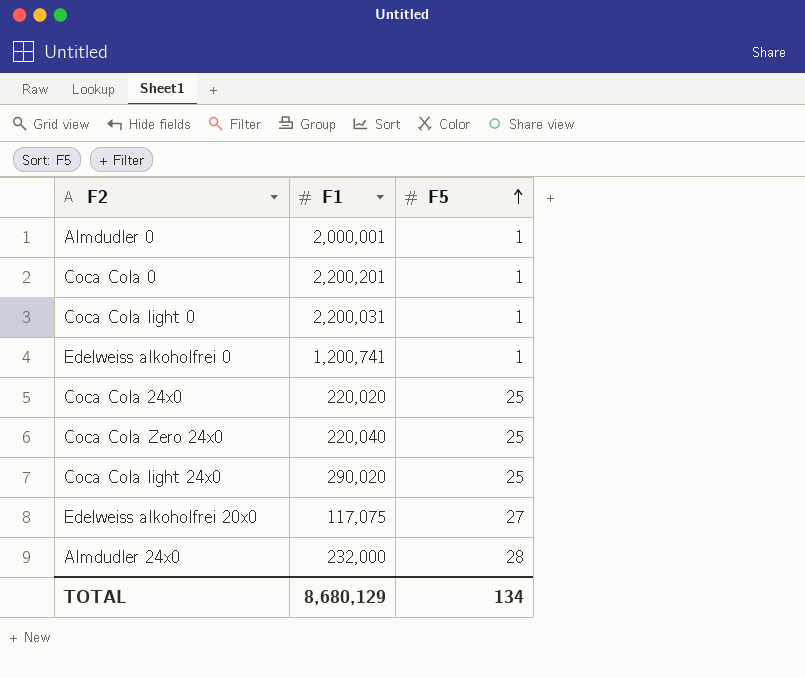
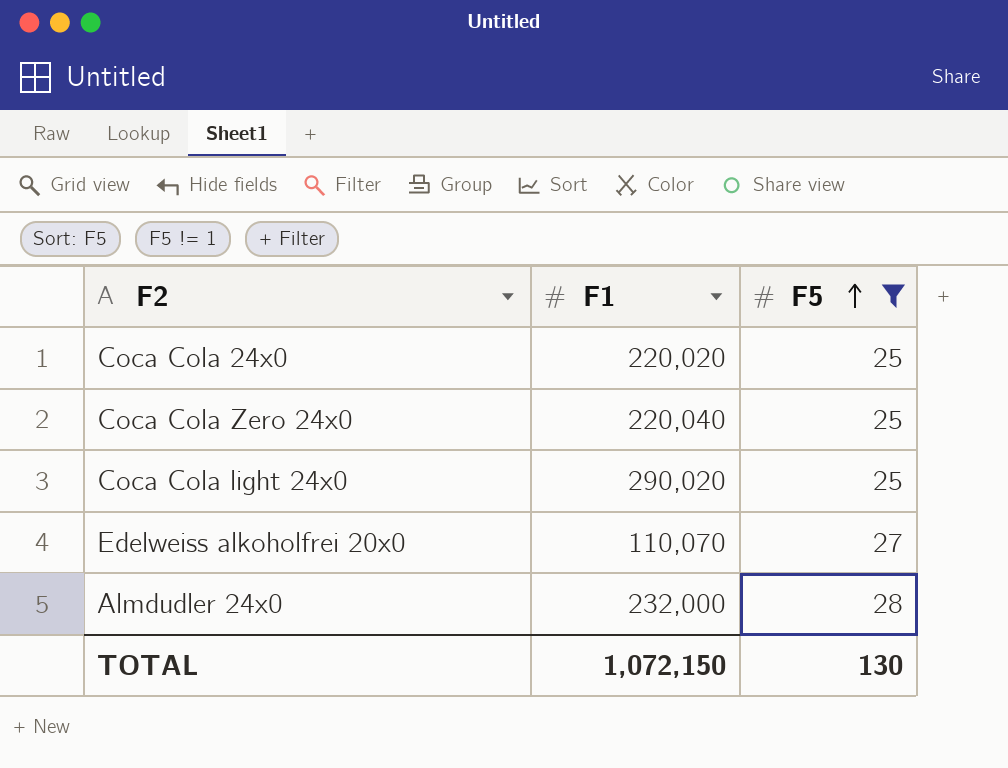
filter: none -> F5 != 1
Edelweiss alkoholfrei 20x0 | F1: 117,075 -> 110,070
TOTAL | F1: 8,680,129 -> 1,072,150
TOTAL | F5: 134 -> 130

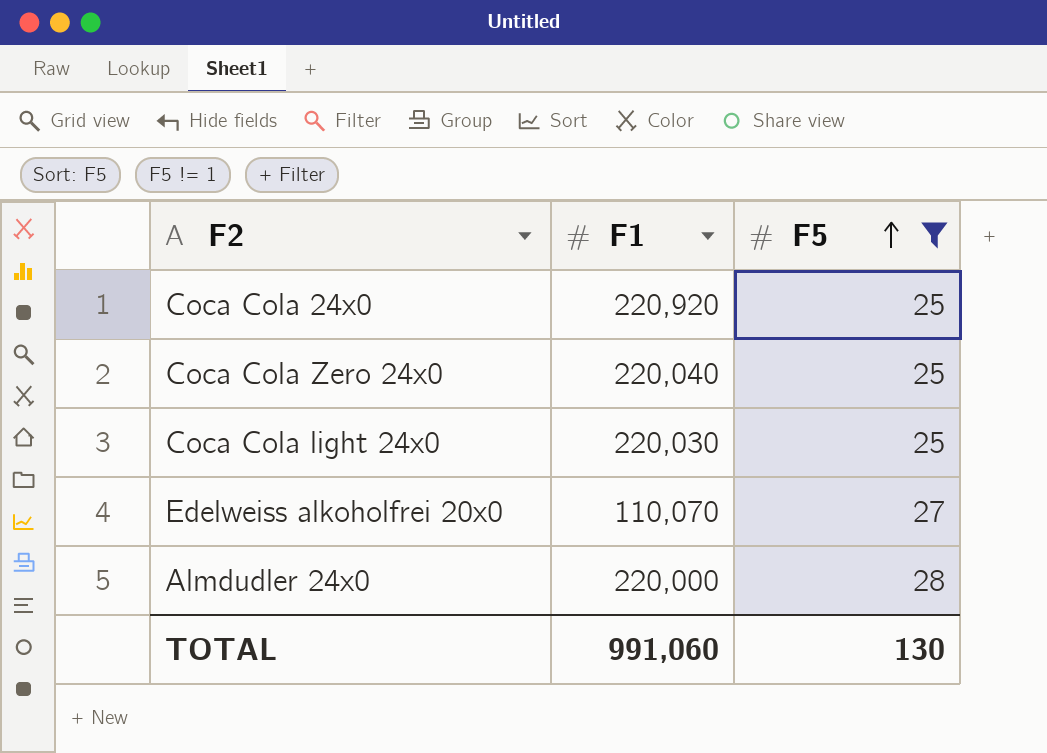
Coca Cola 24x0 | F1: 220,020 -> 220,920
Coca Cola light 24x0 | F1: 290,020 -> 220,030
Almdudler 24x0 | F1: 232,000 -> 220,000
TOTAL | F1: 1,072,150 -> 991,060

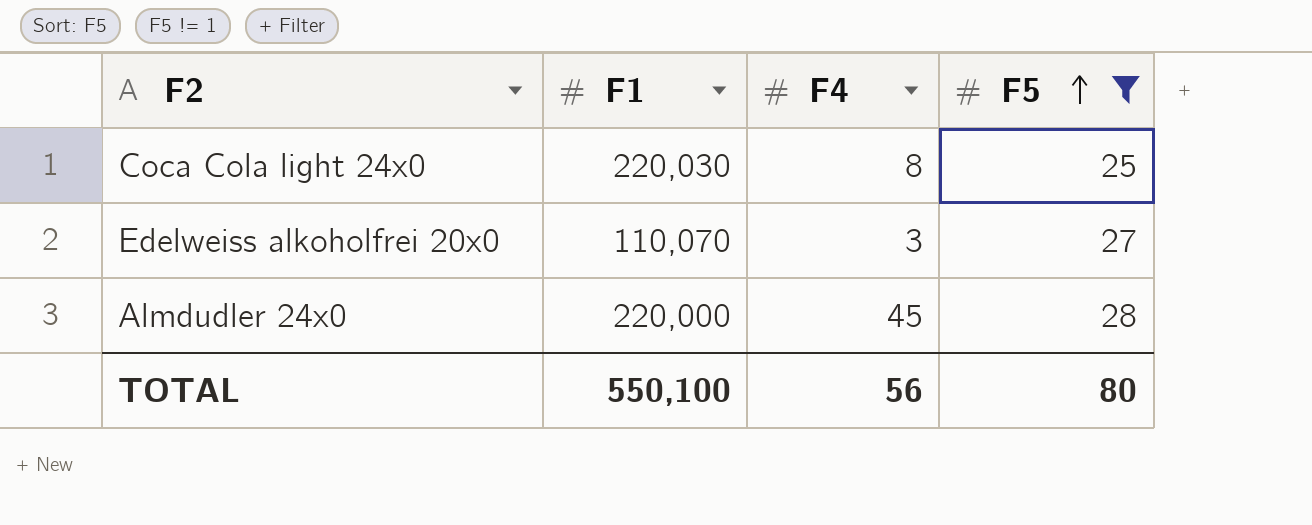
column F4 | position: none -> 3
row Coca Cola 24x0: 220,920 | 25 -> none
row Coca Cola Zero 24x0: 220,040 | 25 -> none
TOTAL | F1: 991,060 -> 550,100
TOTAL | F5: 130 -> 80

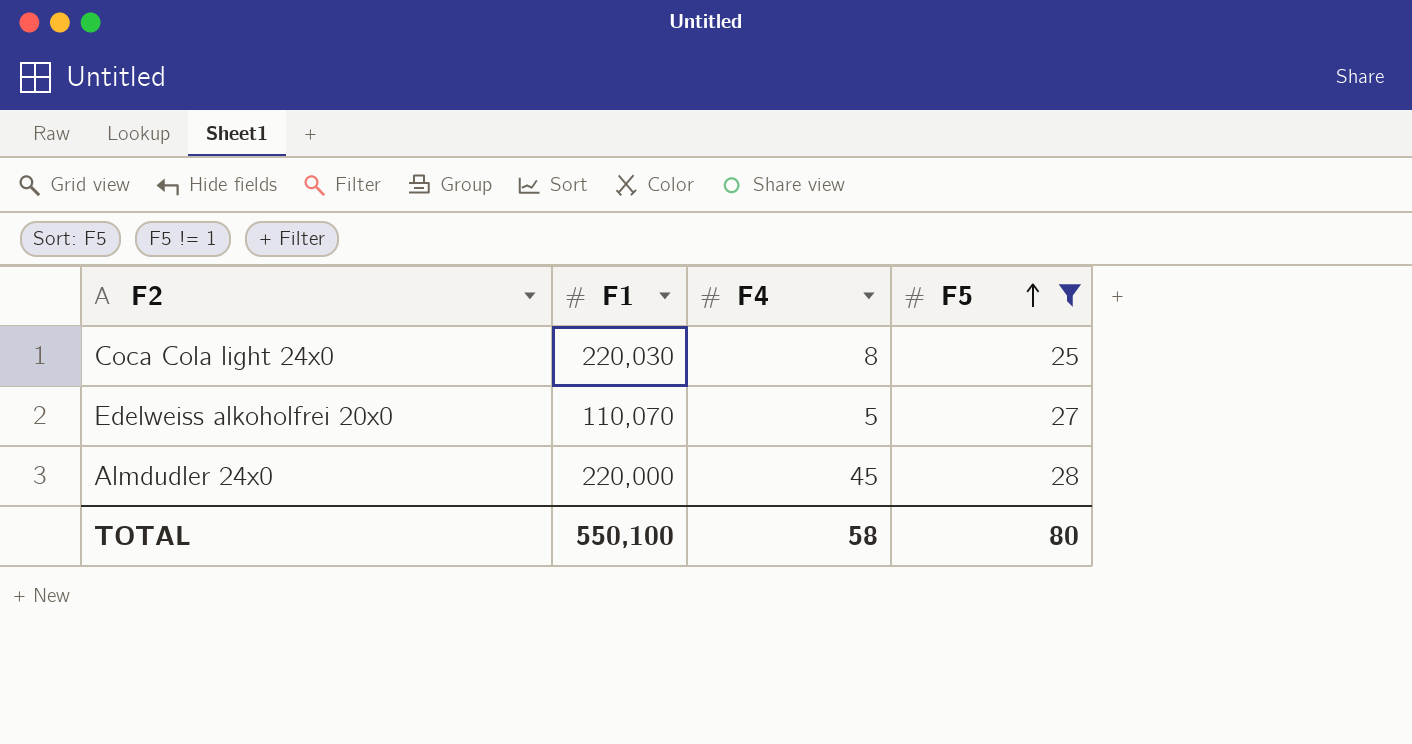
Edelweiss alkoholfrei 20x0 | F4: 3 -> 5
TOTAL | F4: 56 -> 58

